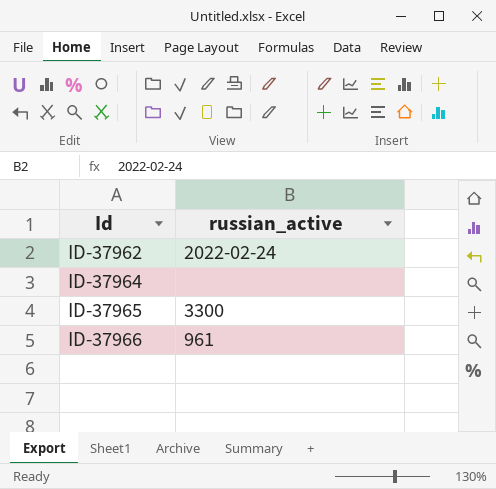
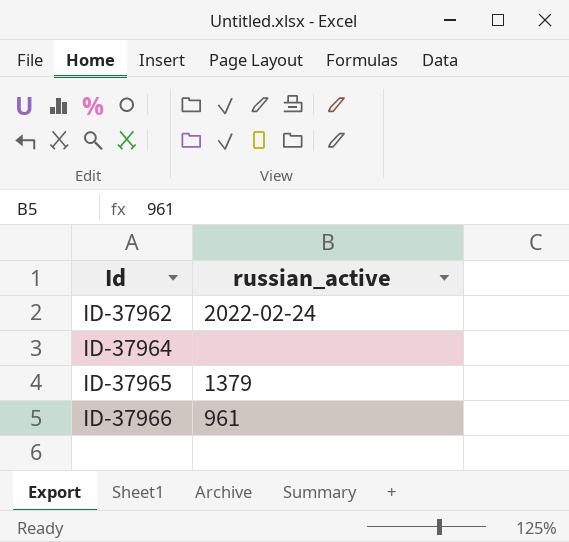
ID-37965 | russian_active: 3300 -> 1379

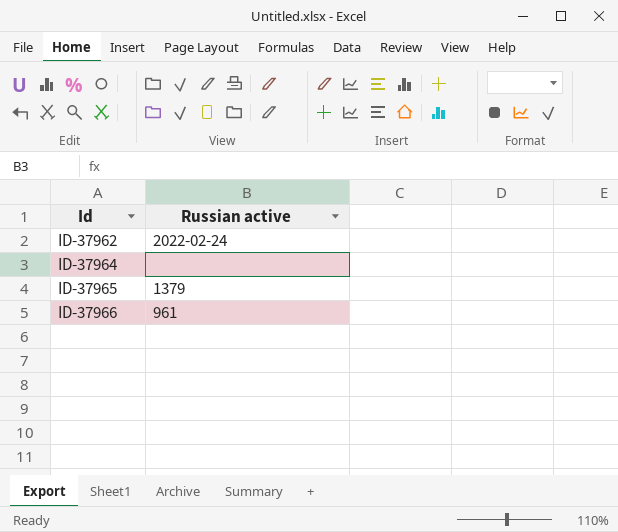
column name: russian_active -> Russian active

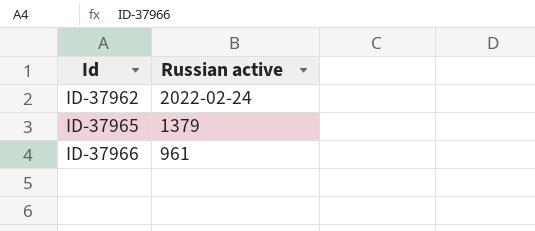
row ID-37964: none -> none

